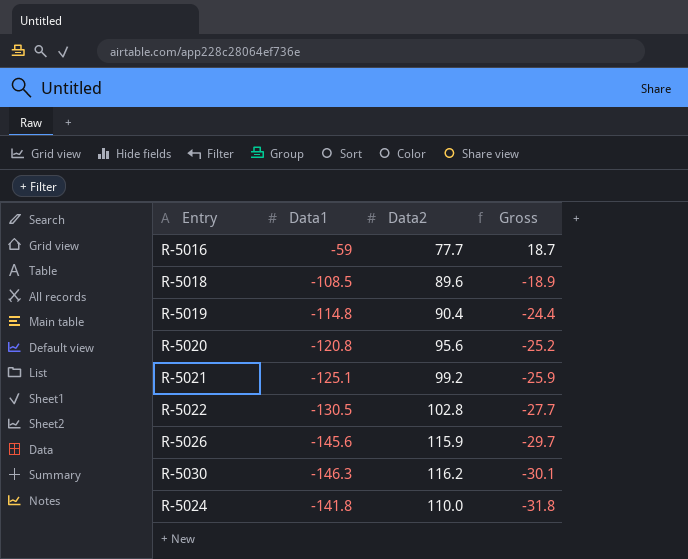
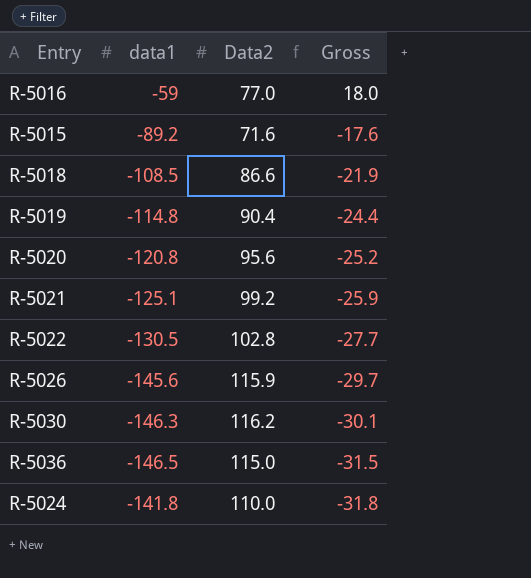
column name: Data1 -> data1
R-5016 | Data2: 77.7 -> 77.0
R-5016 | Gross: 18.7 -> 18.0
row R-5015: none -> -89.2 | 71.6 | -17.6
R-5018 | Data2: 89.6 -> 86.6
R-5018 | Gross: -18.9 -> -21.9
row R-5036: none -> -146.5 | 115.0 | -31.5

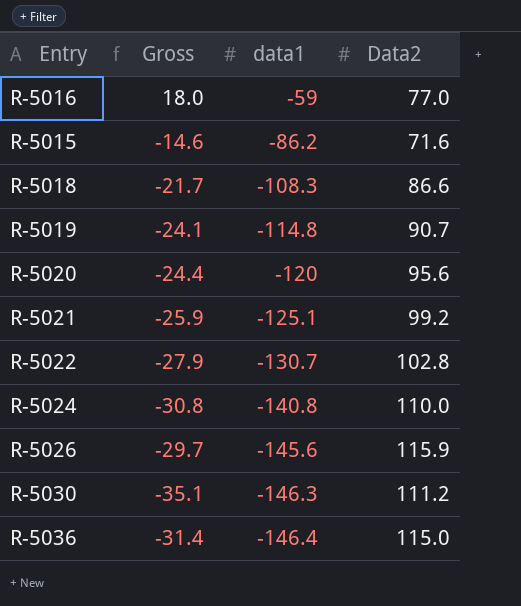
row order: Gross descending -> data1 descending
column Gross | position: 4 -> 2
R-5015 | Gross: -17.6 -> -14.6
R-5015 | data1: -89.2 -> -86.2
R-5018 | Gross: -21.9 -> -21.7
R-5018 | data1: -108.5 -> -108.3
R-5019 | Gross: -24.4 -> -24.1
R-5019 | Data2: 90.4 -> 90.7
R-5020 | Gross: -25.2 -> -24.4
R-5020 | data1: -120.8 -> -120
R-5022 | Gross: -27.7 -> -27.9
R-5022 | data1: -130.5 -> -130.7
R-5024 | Gross: -31.8 -> -30.8
R-5024 | data1: -141.8 -> -140.8
R-5030 | Gross: -30.1 -> -35.1
R-5030 | Data2: 116.2 -> 111.2
R-5036 | Gross: -31.5 -> -31.4
R-5036 | data1: -146.5 -> -146.4

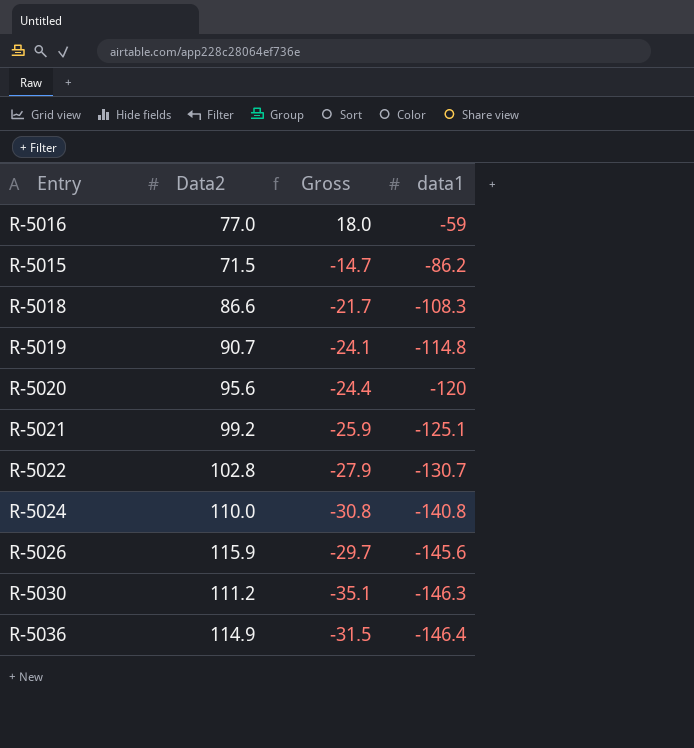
column Data2 | position: 4 -> 2
R-5015 | Data2: 71.6 -> 71.5
R-5015 | Gross: -14.6 -> -14.7
R-5036 | Data2: 115.0 -> 114.9
R-5036 | Gross: -31.4 -> -31.5

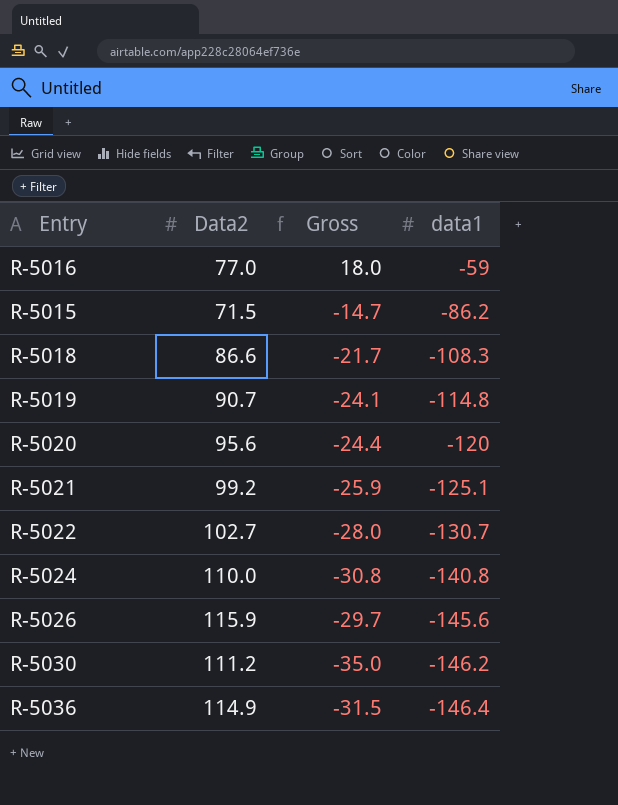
R-5022 | Data2: 102.8 -> 102.7
R-5022 | Gross: -27.9 -> -28.0
R-5030 | Gross: -35.1 -> -35.0
R-5030 | data1: -146.3 -> -146.2

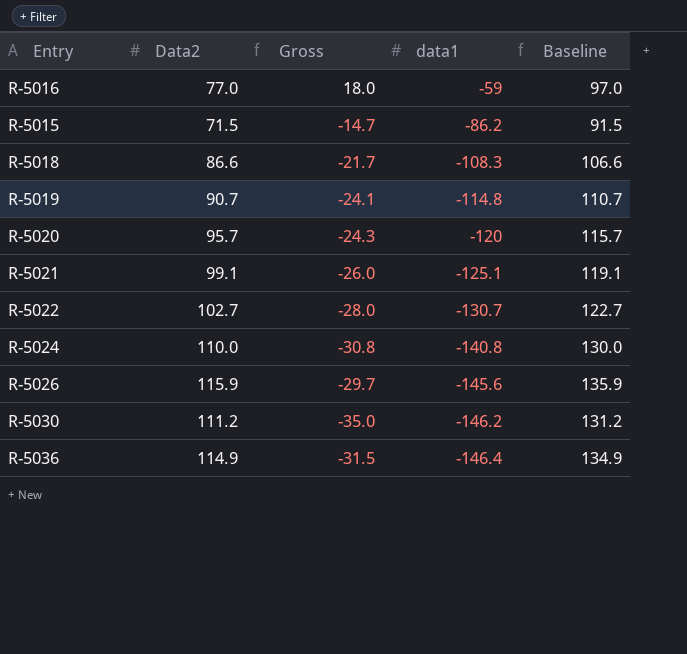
column Baseline | formula: none -> [Data2] + 20
R-5020 | Data2: 95.6 -> 95.7
R-5020 | Gross: -24.4 -> -24.3
R-5021 | Data2: 99.2 -> 99.1
R-5021 | Gross: -25.9 -> -26.0

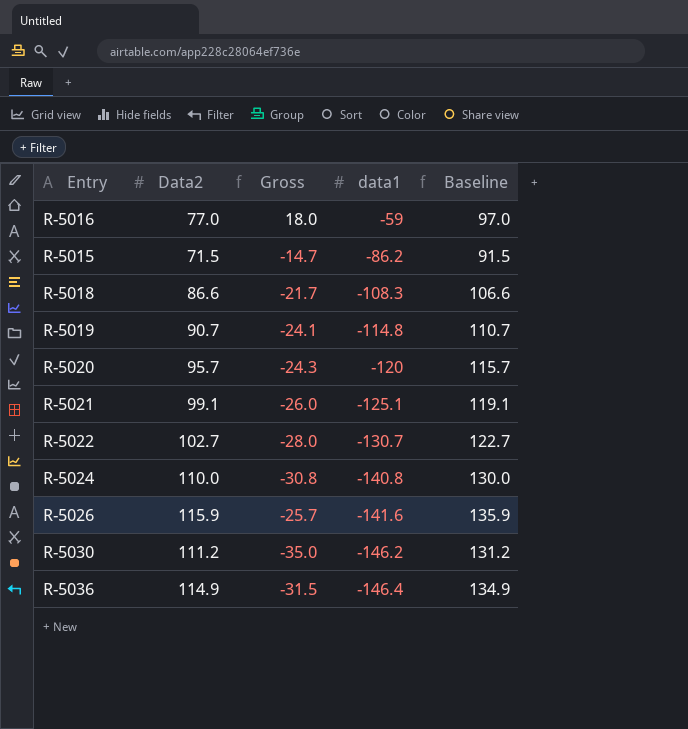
R-5026 | Gross: -29.7 -> -25.7
R-5026 | data1: -145.6 -> -141.6

